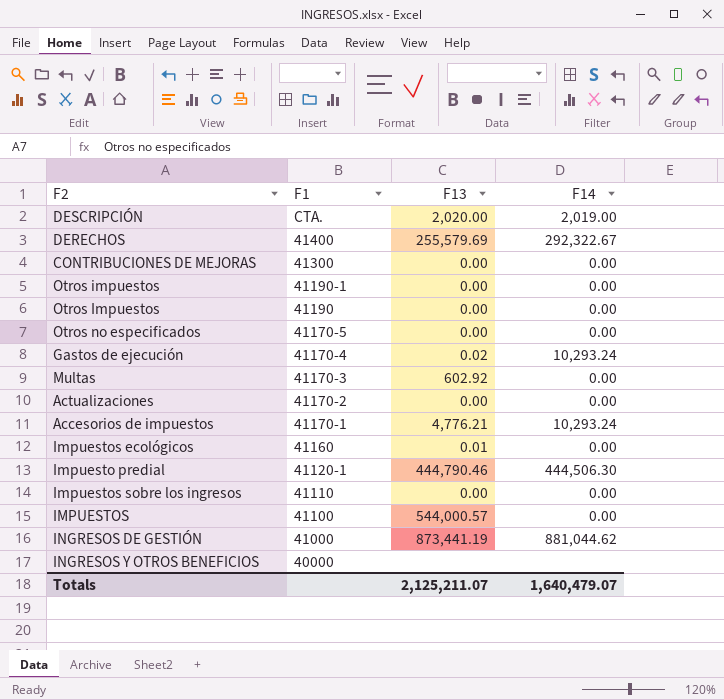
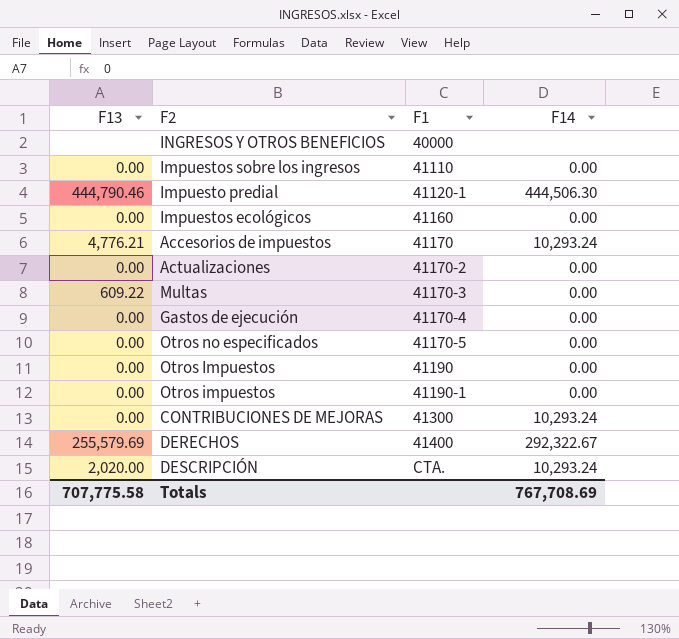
row order: F1 descending -> F1 ascending
column F13 | position: 3 -> 1
row IMPUESTOS: 41100 | 544,000.57 | 0.00 -> none
row INGRESOS DE GESTIÓN: 41000 | 873,441.19 | 881,044.62 -> none
Impuestos ecológicos | F13: 0.01 -> 0.00
Accesorios de impuestos | F1: 41170-1 -> 41170
Multas | F13: 602.92 -> 609.22
Gastos de ejecución | F13: 0.02 -> 0.00
Gastos de ejecución | F14: 10,293.24 -> 0.00
CONTRIBUCIONES DE MEJORAS | F14: 0.00 -> 10,293.24
DESCRIPCIÓN | F14: 2,019.00 -> 10,293.24
Totals | F13: 2,125,211.07 -> 707,775.58
Totals | F14: 1,640,479.07 -> 767,708.69

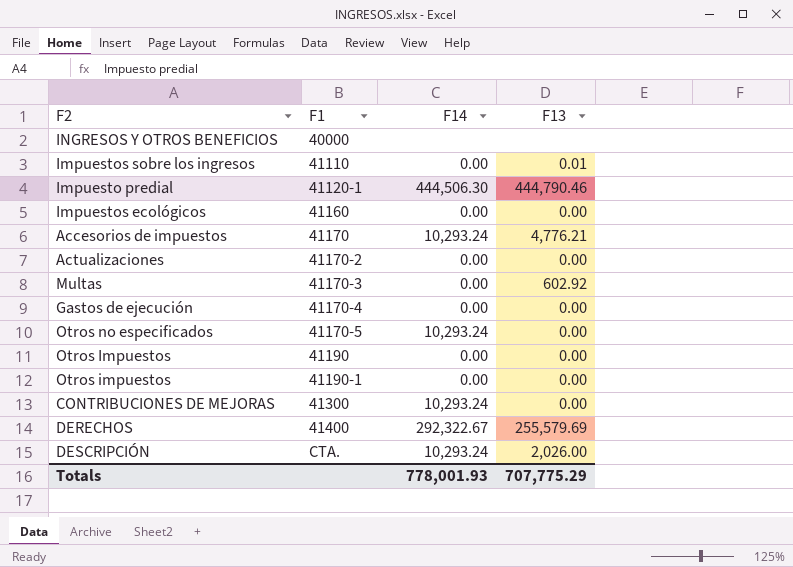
column F13 | position: 1 -> 4
Impuestos sobre los ingresos | F13: 0.00 -> 0.01
Multas | F13: 609.22 -> 602.92
Otros no especificados | F14: 0.00 -> 10,293.24
DESCRIPCIÓN | F13: 2,020.00 -> 2,026.00
Totals | F14: 767,708.69 -> 778,001.93
Totals | F13: 707,775.58 -> 707,775.29

